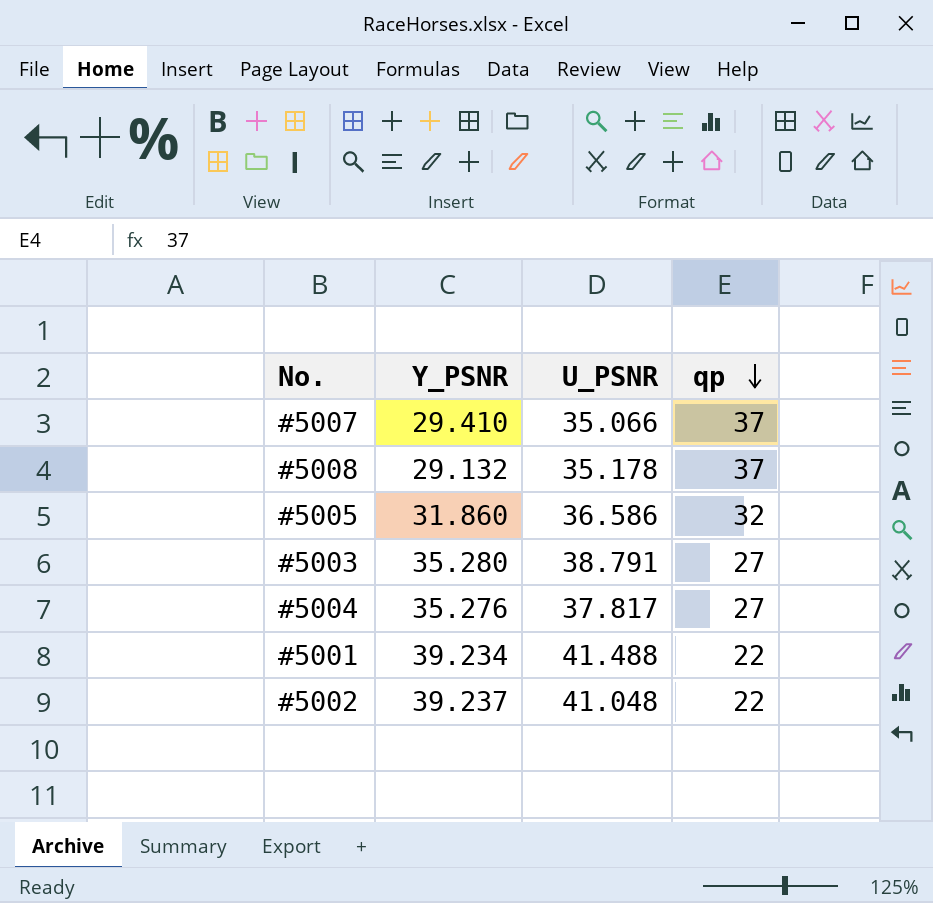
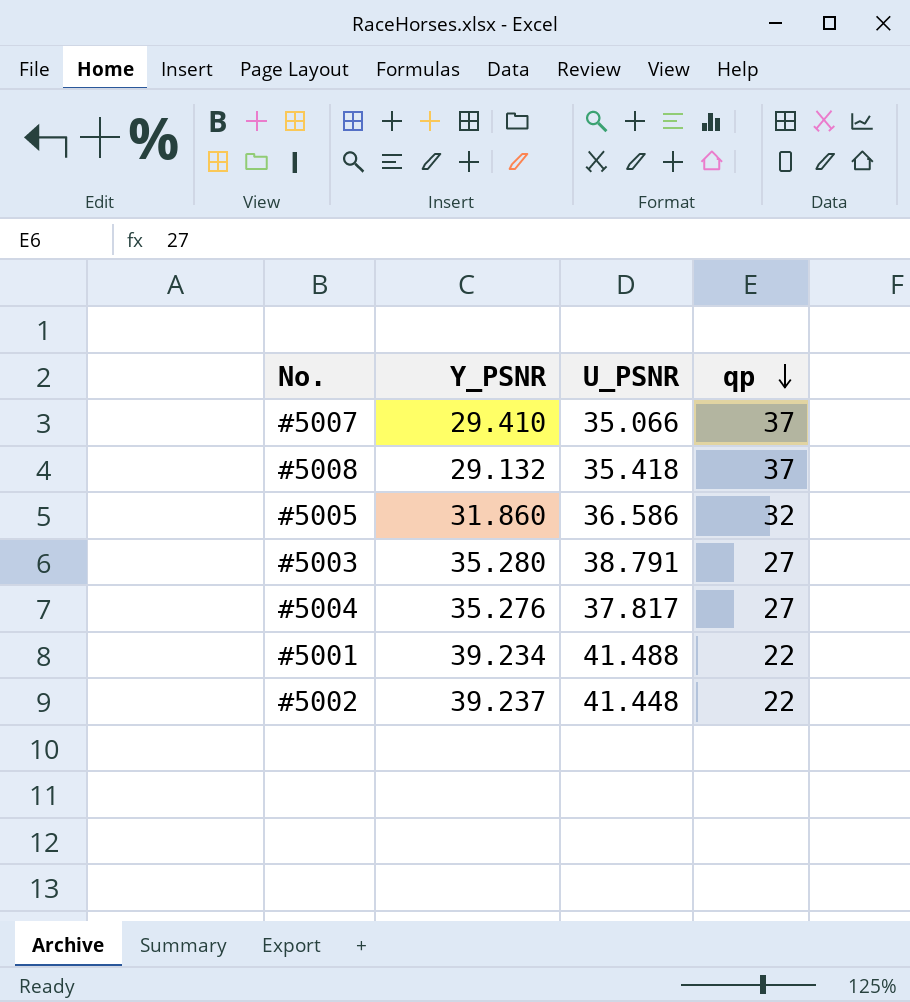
#5008 | U_PSNR: 35.178 -> 35.418
#5002 | U_PSNR: 41.048 -> 41.448

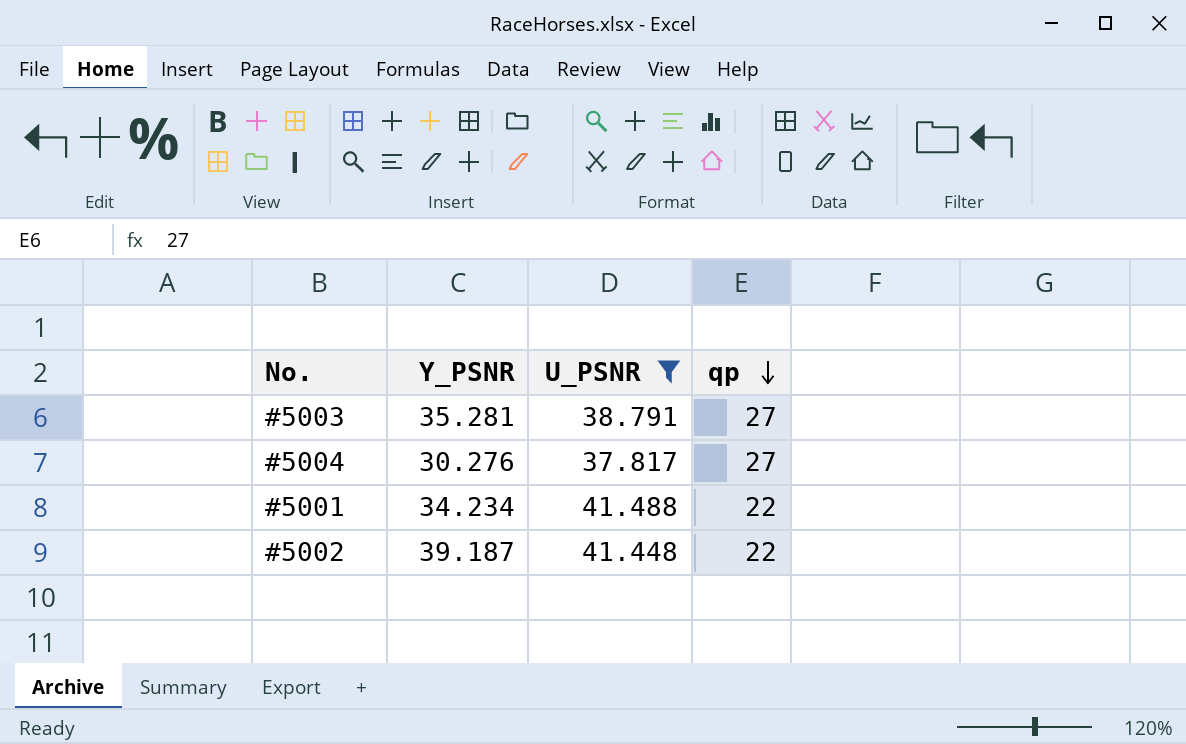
filter: none -> U_PSNR >= 37.817
#5003 | Y_PSNR: 35.280 -> 35.281
#5004 | Y_PSNR: 35.276 -> 30.276
#5001 | Y_PSNR: 39.234 -> 34.234
#5002 | Y_PSNR: 39.237 -> 39.187

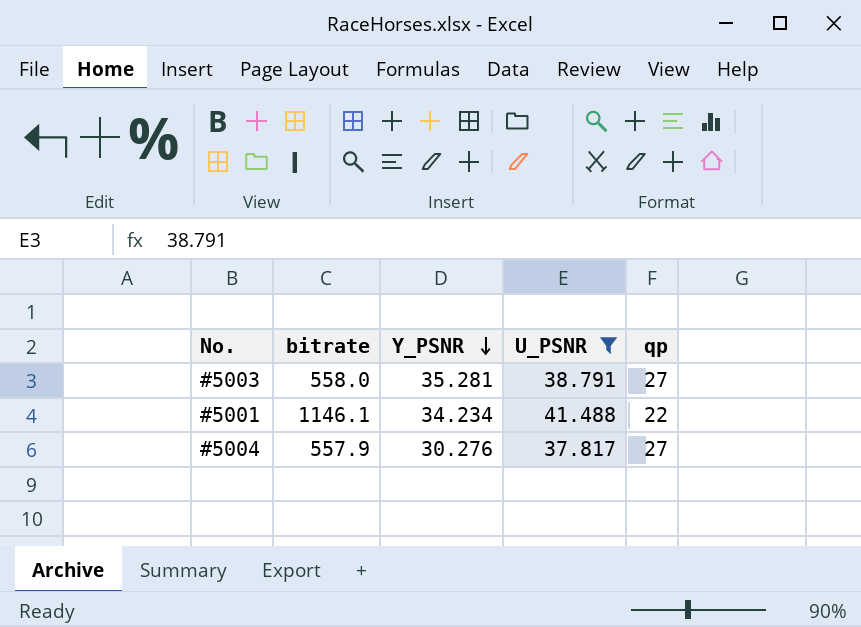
row order: qp descending -> Y_PSNR descending
column bitrate | position: none -> 2
row #5002: 39.187 | 41.448 | 22 -> none

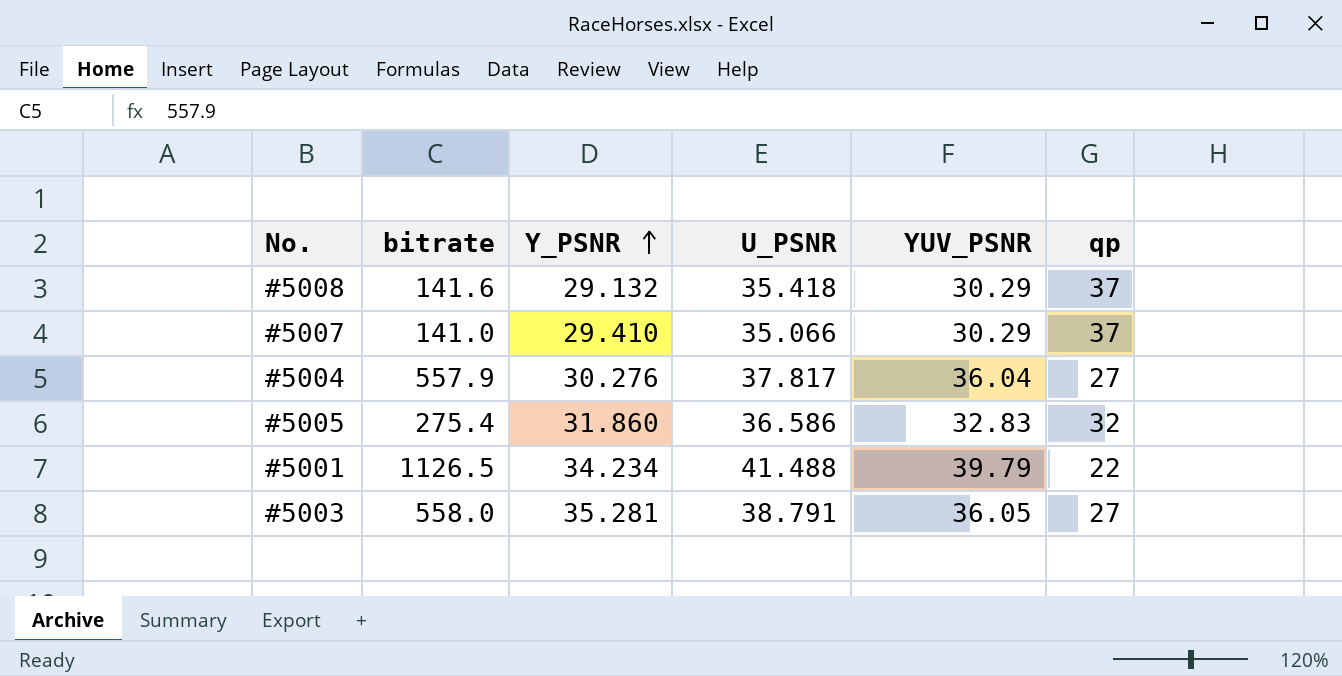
filter: U_PSNR >= 37.817 -> none
row order: Y_PSNR descending -> Y_PSNR ascending
column YUV_PSNR | position: none -> 5
#5001 | bitrate: 1146.1 -> 1126.5

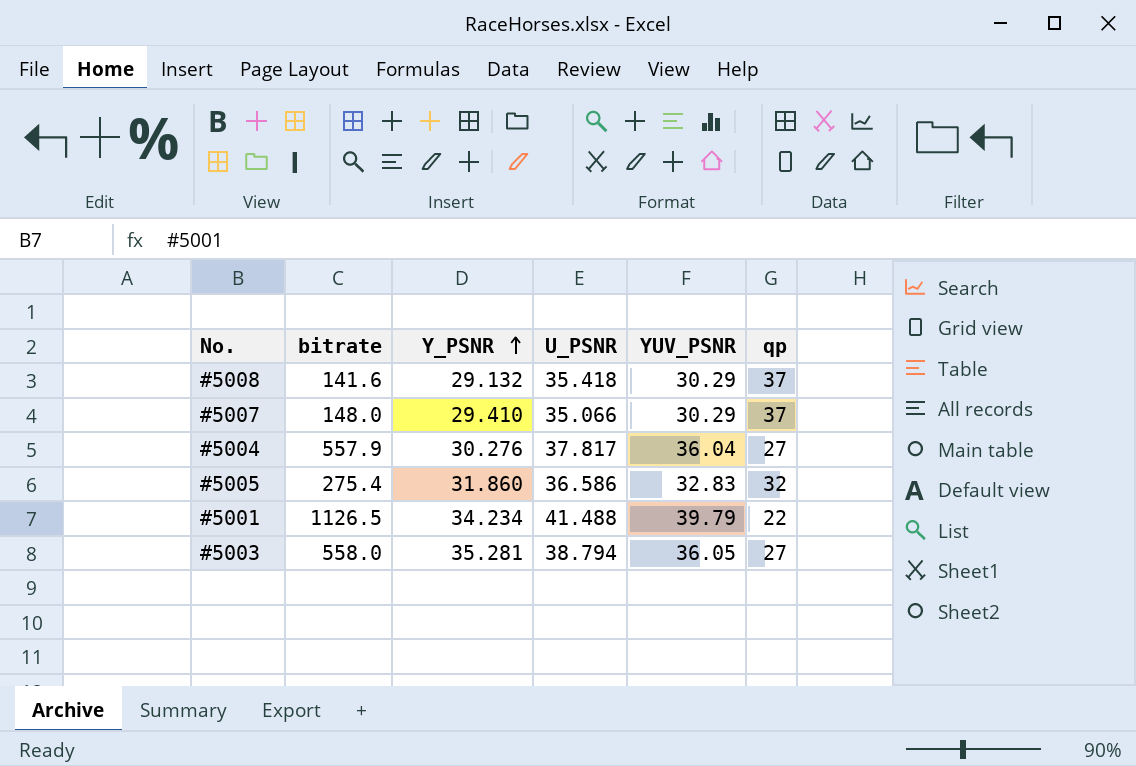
#5007 | bitrate: 141.0 -> 148.0
#5003 | U_PSNR: 38.791 -> 38.794

